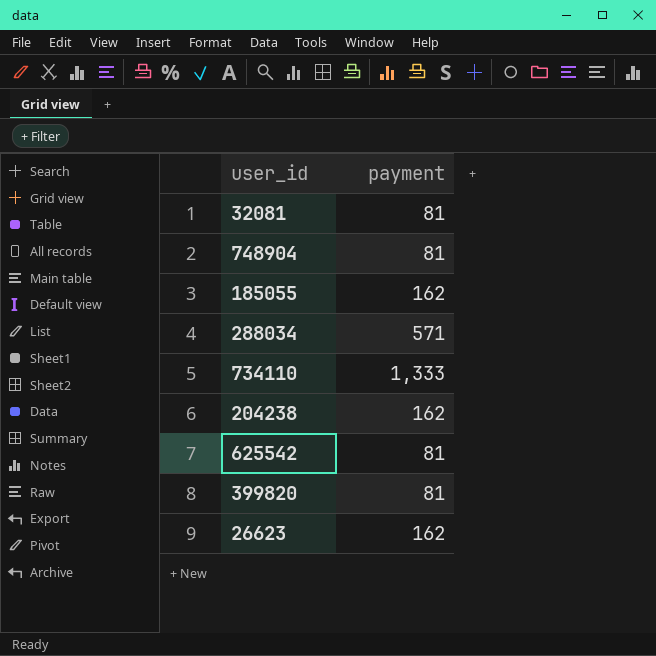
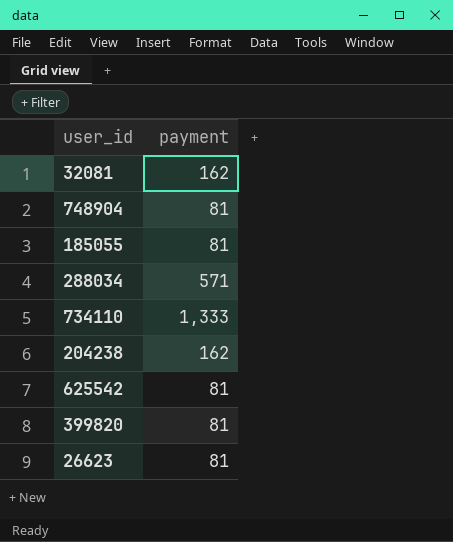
32081 | payment: 81 -> 162
185055 | payment: 162 -> 81
26623 | payment: 162 -> 81

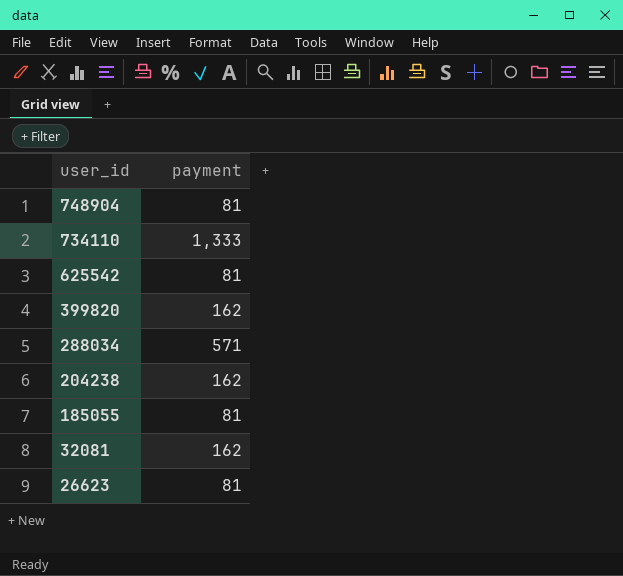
row order: none -> user_id descending
399820 | payment: 81 -> 162

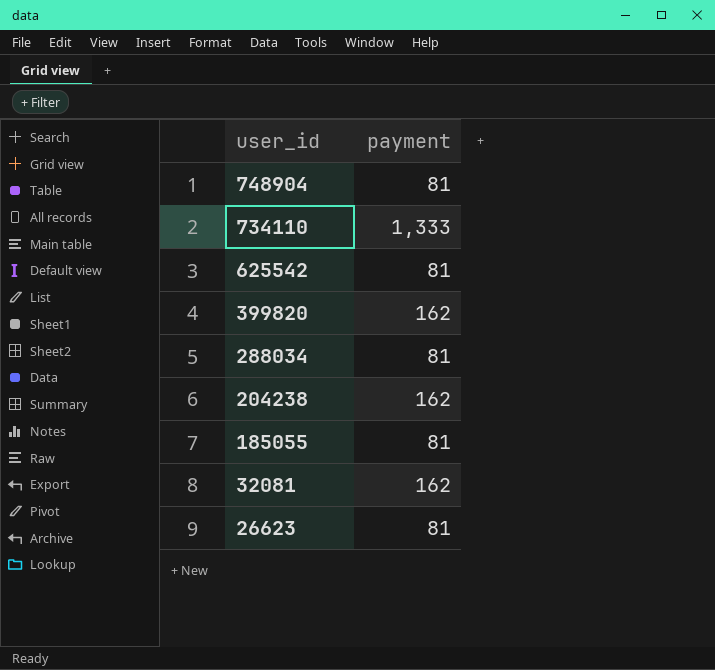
288034 | payment: 571 -> 81

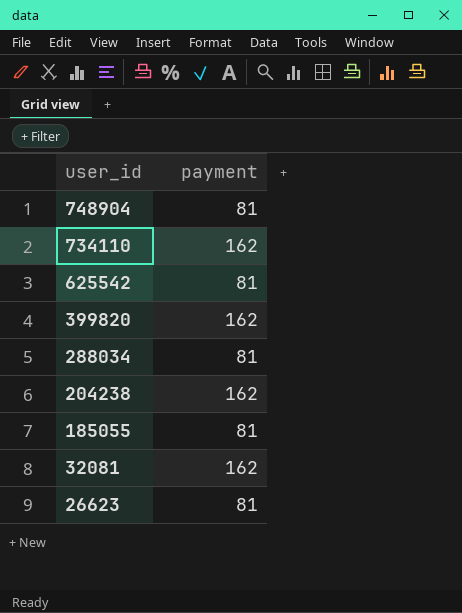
734110 | payment: 1,333 -> 162

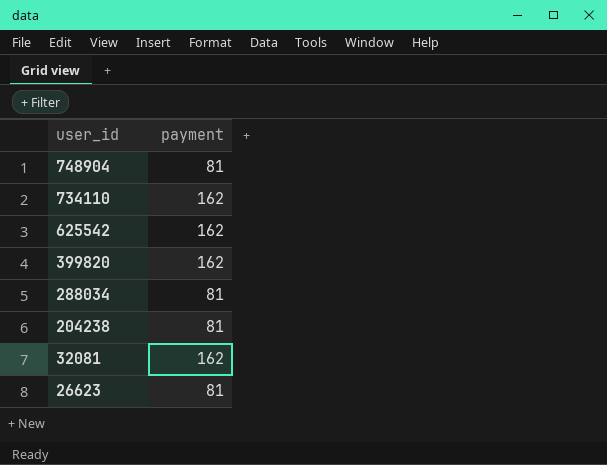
row 185055: 81 -> none
625542 | payment: 81 -> 162
204238 | payment: 162 -> 81

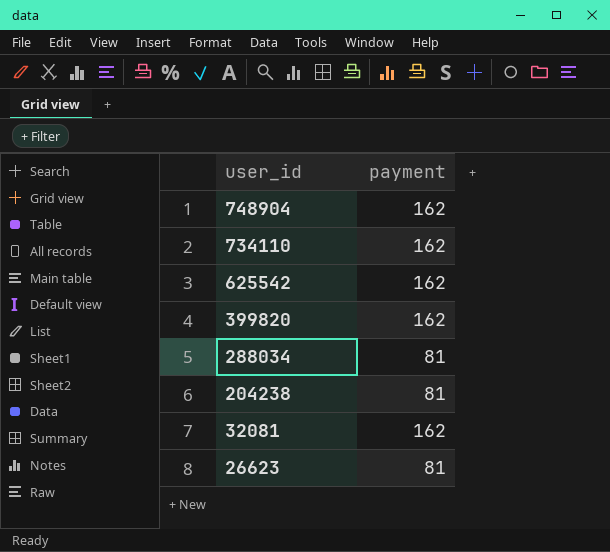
748904 | payment: 81 -> 162

